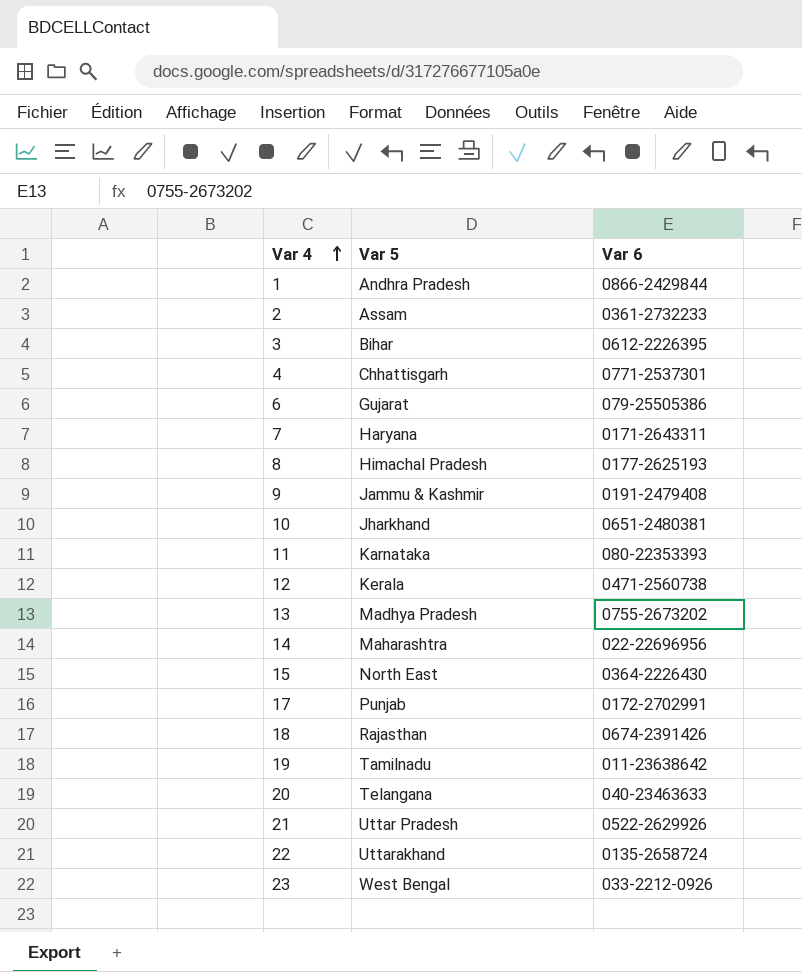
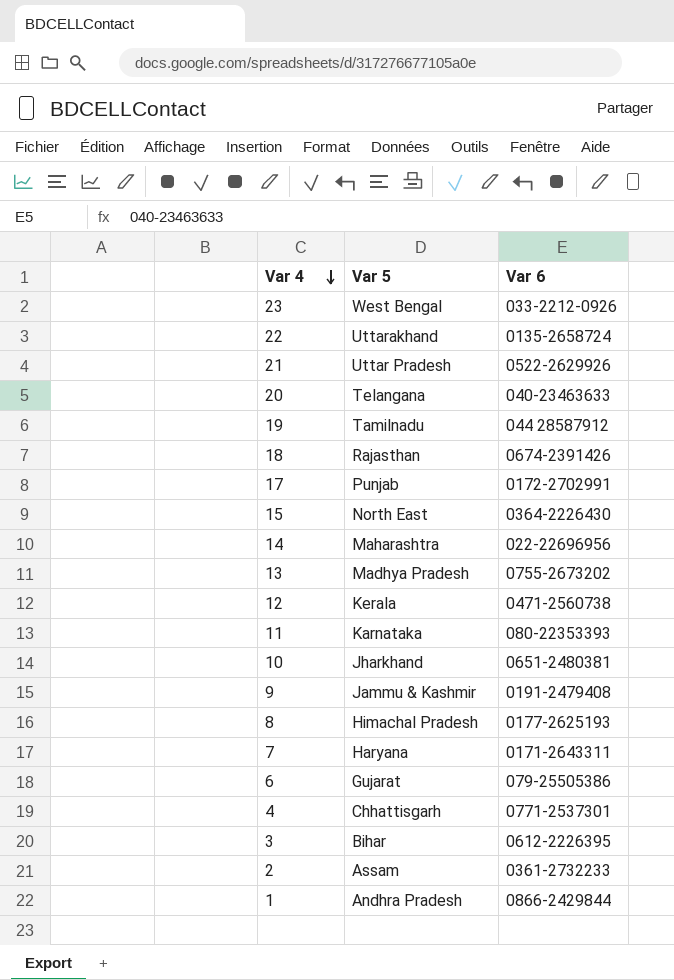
row order: Var 4 ascending -> Var 4 descending
19 | Var 6: 011-23638642 -> 044 28587912

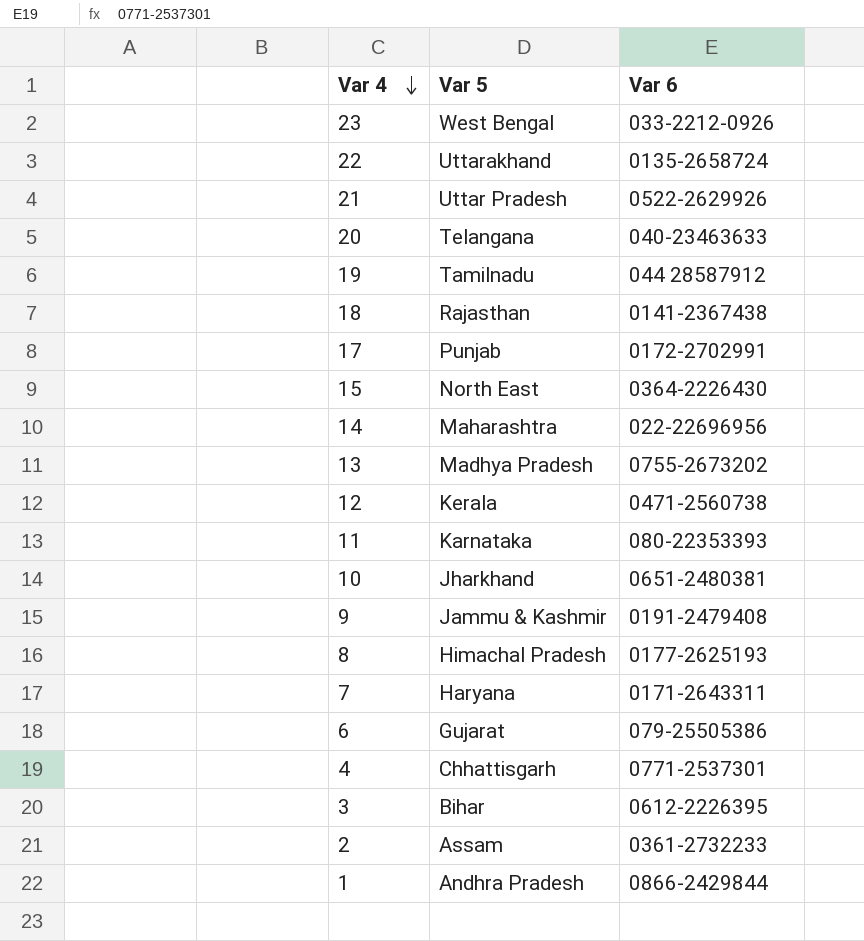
18 | Var 6: 0674-2391426 -> 0141-2367438

